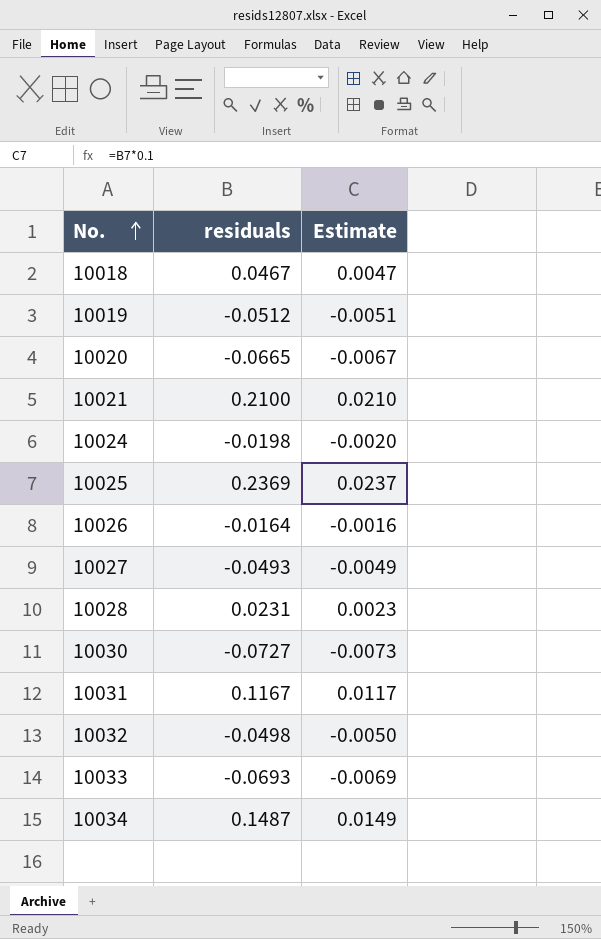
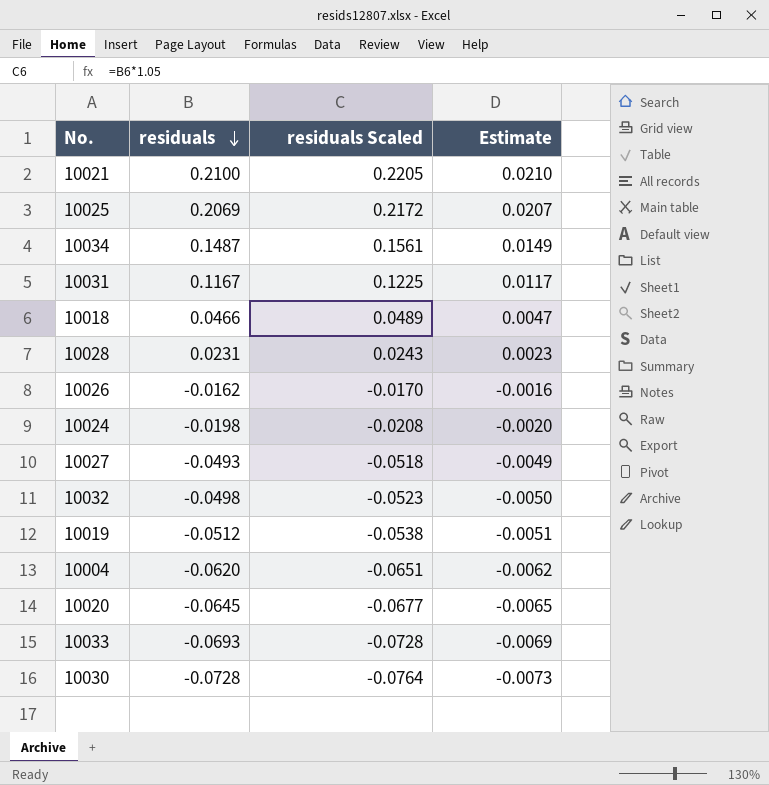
row order: No. ascending -> residuals descending
column residuals Scaled | formula: none -> [residuals] * 1.05
10025 | residuals: 0.2369 -> 0.2069
10025 | Estimate: 0.0237 -> 0.0207
10018 | residuals: 0.0467 -> 0.0466
10026 | residuals: -0.0164 -> -0.0162
row 10004: none -> -0.0620 | -0.0651 | -0.0062
10020 | residuals: -0.0665 -> -0.0645
10020 | Estimate: -0.0067 -> -0.0065
10030 | residuals: -0.0727 -> -0.0728

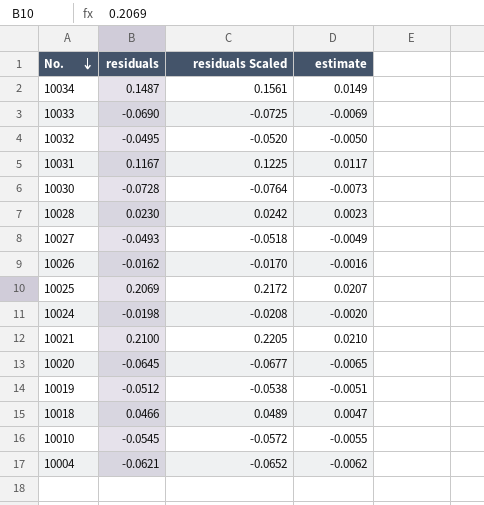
row order: residuals descending -> No. descending
column name: Estimate -> estimate
10033 | residuals: -0.0693 -> -0.0690
10033 | residuals Scaled: -0.0728 -> -0.0725
10032 | residuals: -0.0498 -> -0.0495
10032 | residuals Scaled: -0.0523 -> -0.0520
10028 | residuals: 0.0231 -> 0.0230
10028 | residuals Scaled: 0.0243 -> 0.0242
row 10010: none -> -0.0545 | -0.0572 | -0.0055
10004 | residuals: -0.0620 -> -0.0621
10004 | residuals Scaled: -0.0651 -> -0.0652

